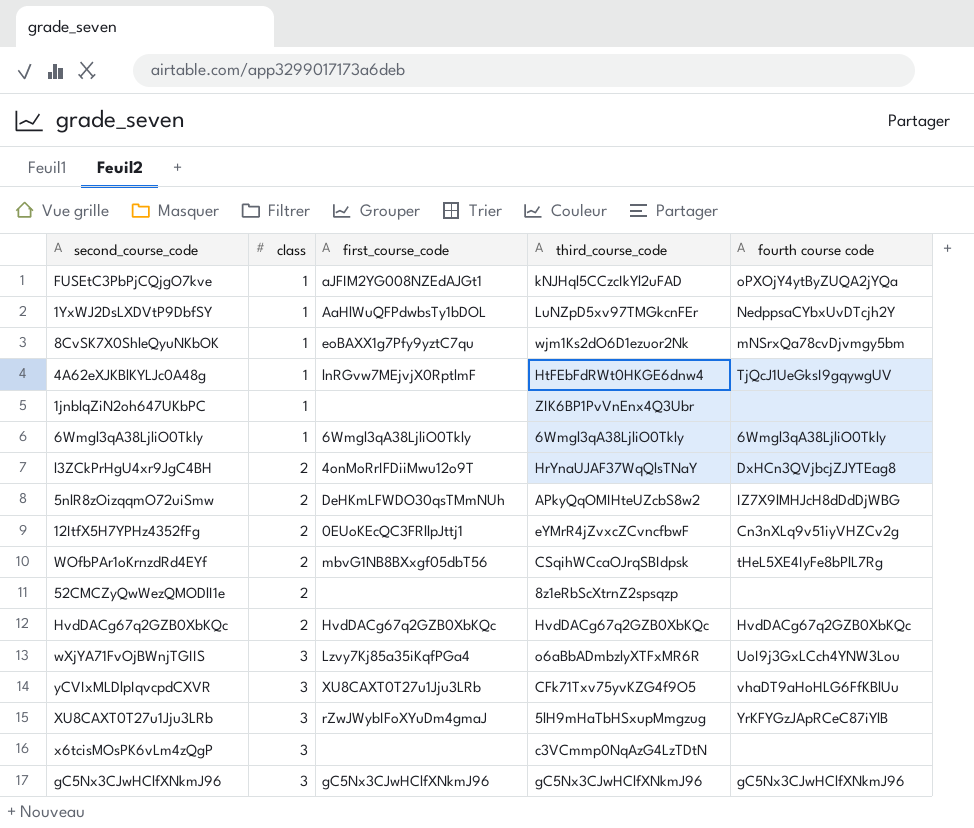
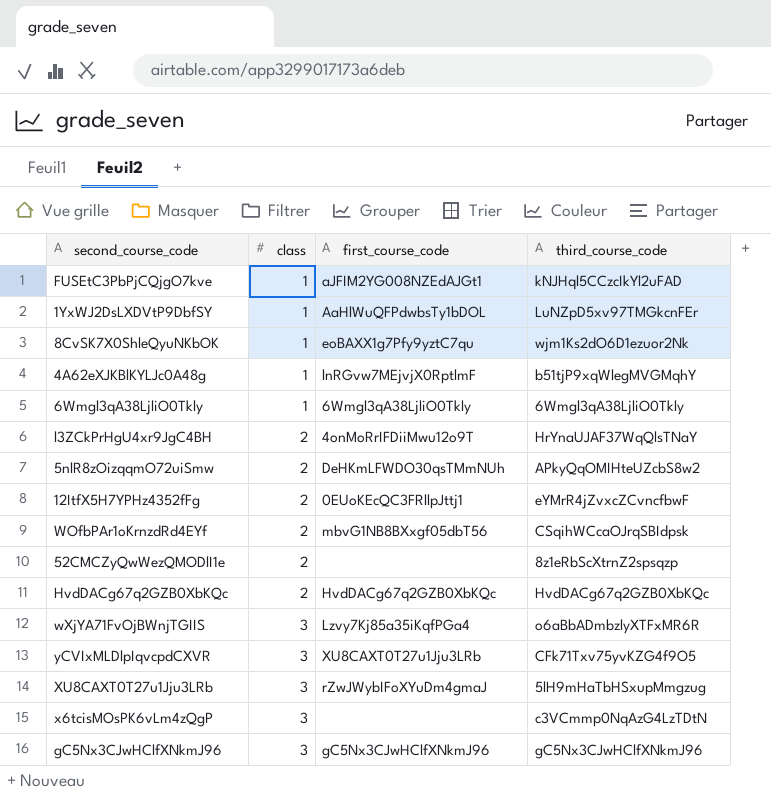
column fourth course code | position: 5 -> none
row 1jnblqZiN2oh647UKbPC: 1 | none | ZIK6BP1PvVnEnx4Q3Ubr | none -> none
4A62eXJKBlKYLJc0A48g | third_course_code: HtFEbFdRWt0HKGE6dnw4 -> b51tjP9xqWlegMVGMqhY

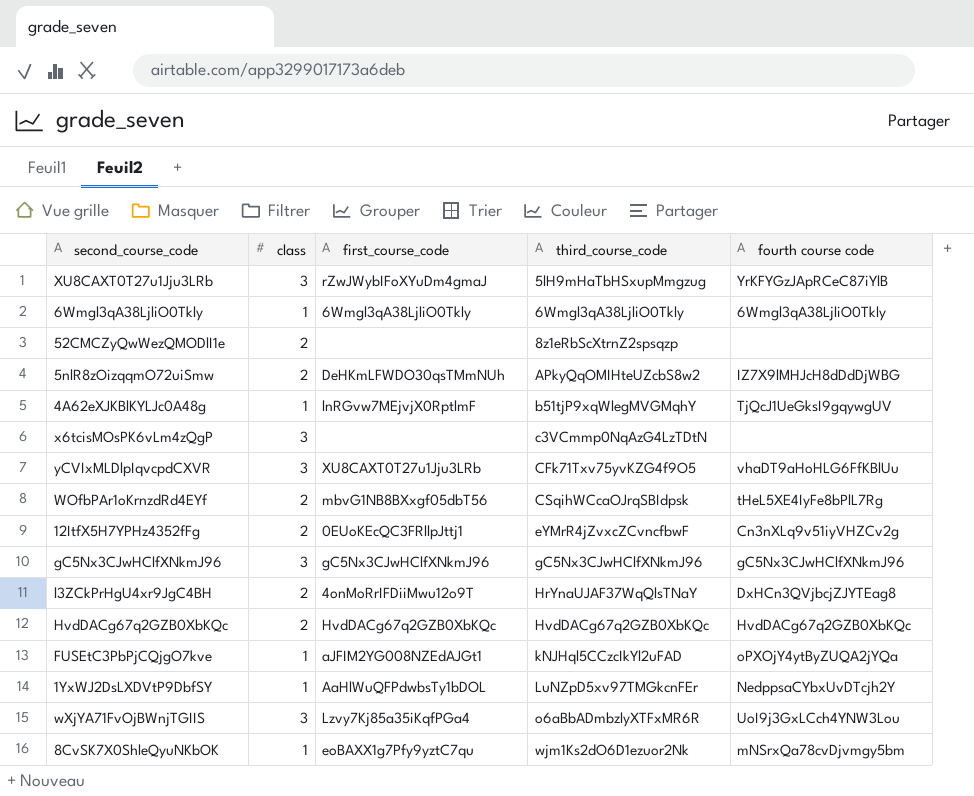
row order: class ascending -> third_course_code ascending
column fourth course code | position: none -> 5

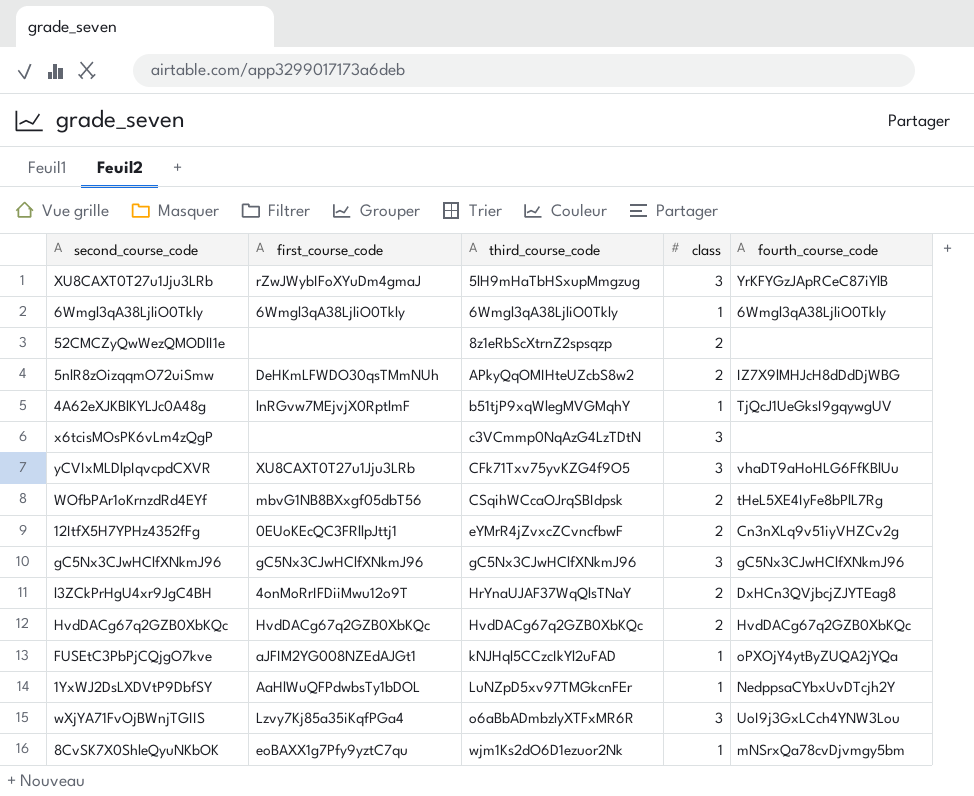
column class | position: 2 -> 4
column name: fourth course code -> fourth_course_code

